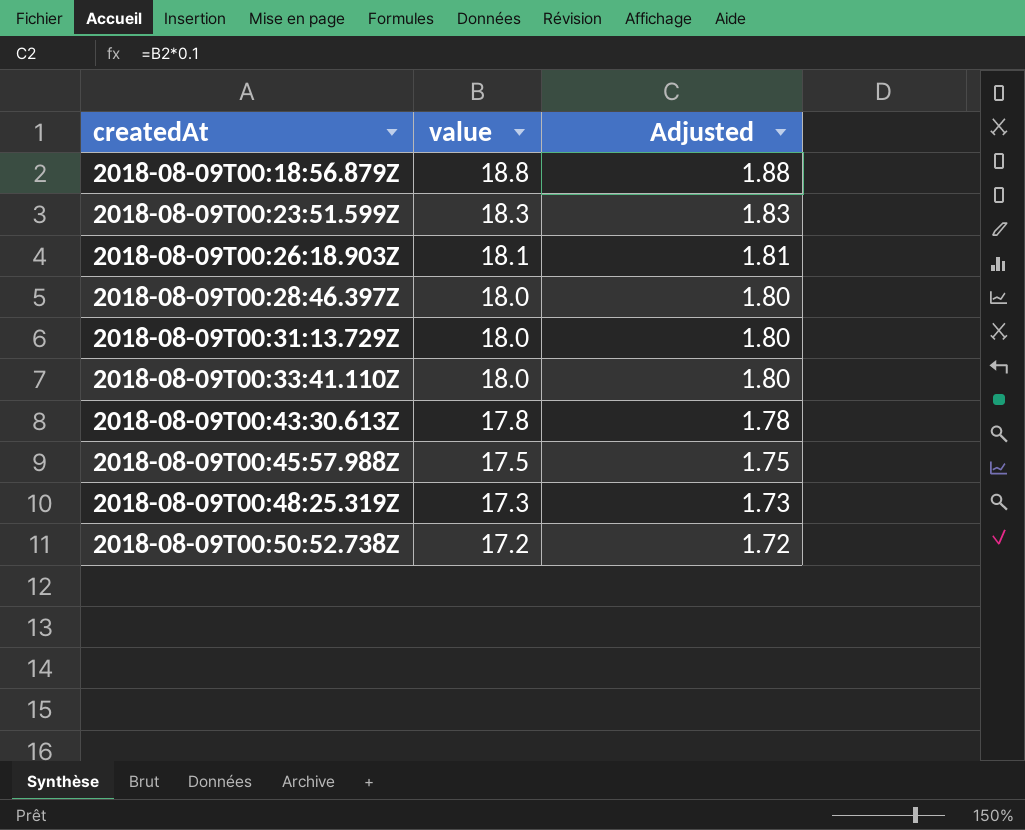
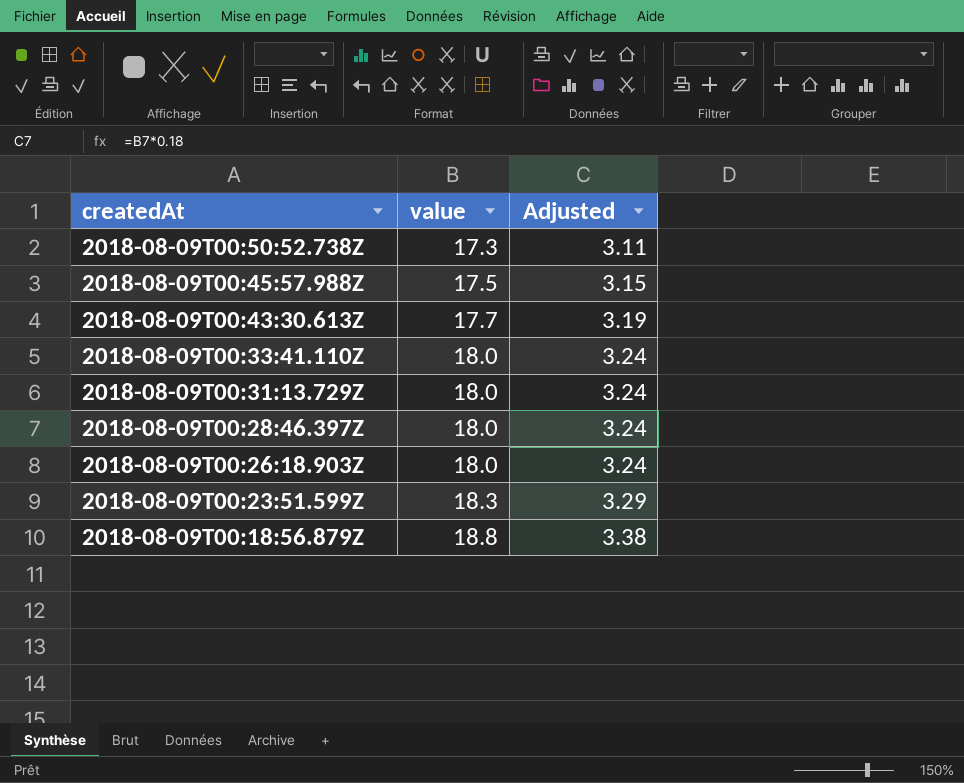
row order: createdAt ascending -> createdAt descending
column Adjusted | formula: [value] * 0.1 -> [value] * 0.18
row 2018-08-09T00:48:25.319Z: 17.3 | 1.73 -> none
2018-08-09T00:50:52.738Z | value: 17.2 -> 17.3
2018-08-09T00:43:30.613Z | value: 17.8 -> 17.7
2018-08-09T00:26:18.903Z | value: 18.1 -> 18.0

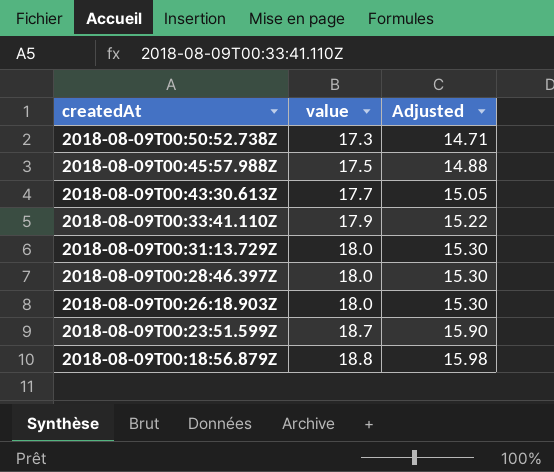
column Adjusted | formula: [value] * 0.18 -> [value] * 0.85
2018-08-09T00:33:41.110Z | value: 18.0 -> 17.9
2018-08-09T00:23:51.599Z | value: 18.3 -> 18.7

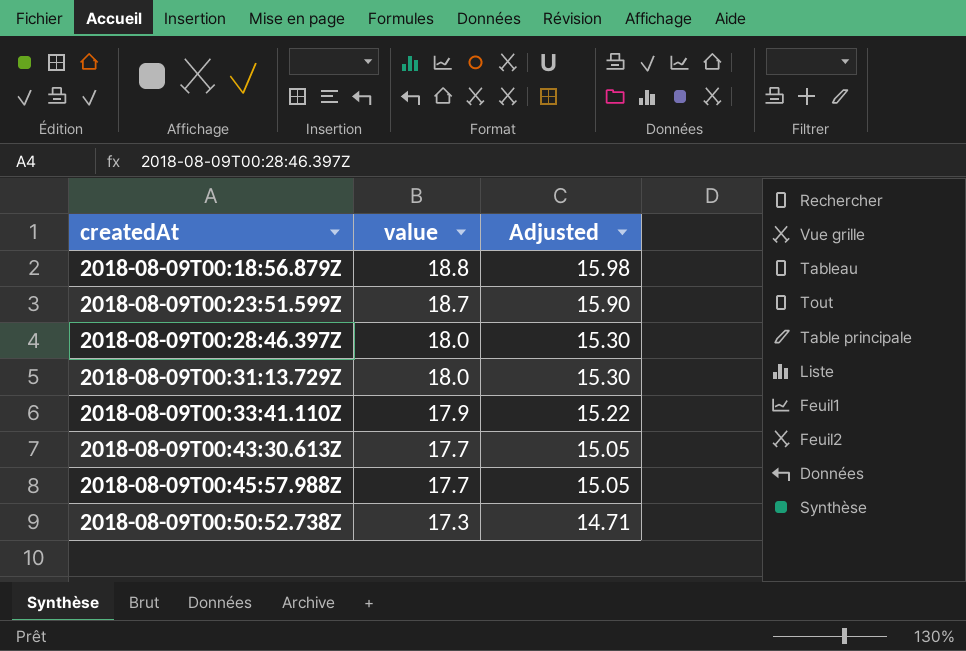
row order: createdAt descending -> createdAt ascending
row 2018-08-09T00:26:18.903Z: 18.0 | 15.30 -> none
2018-08-09T00:45:57.988Z | value: 17.5 -> 17.7
2018-08-09T00:45:57.988Z | Adjusted: 14.88 -> 15.05

